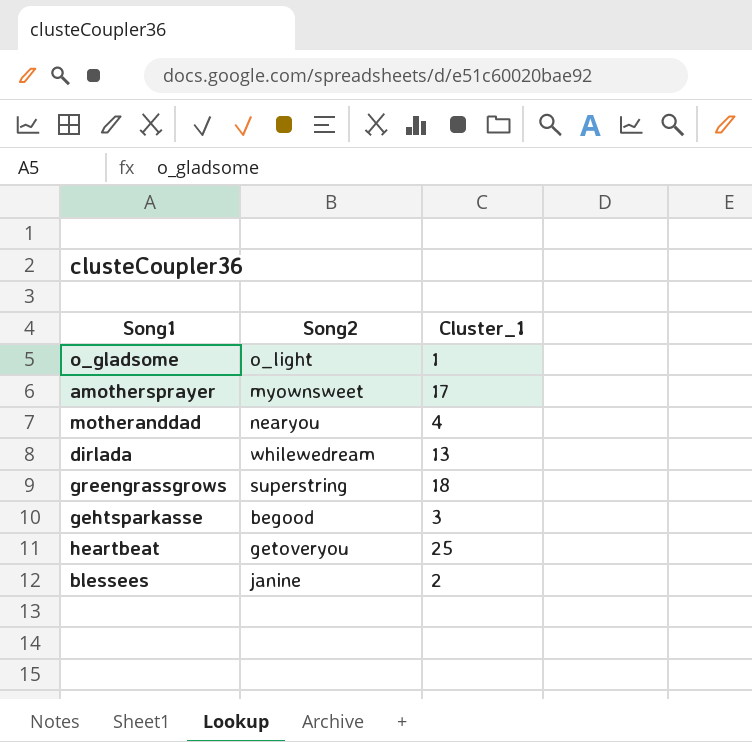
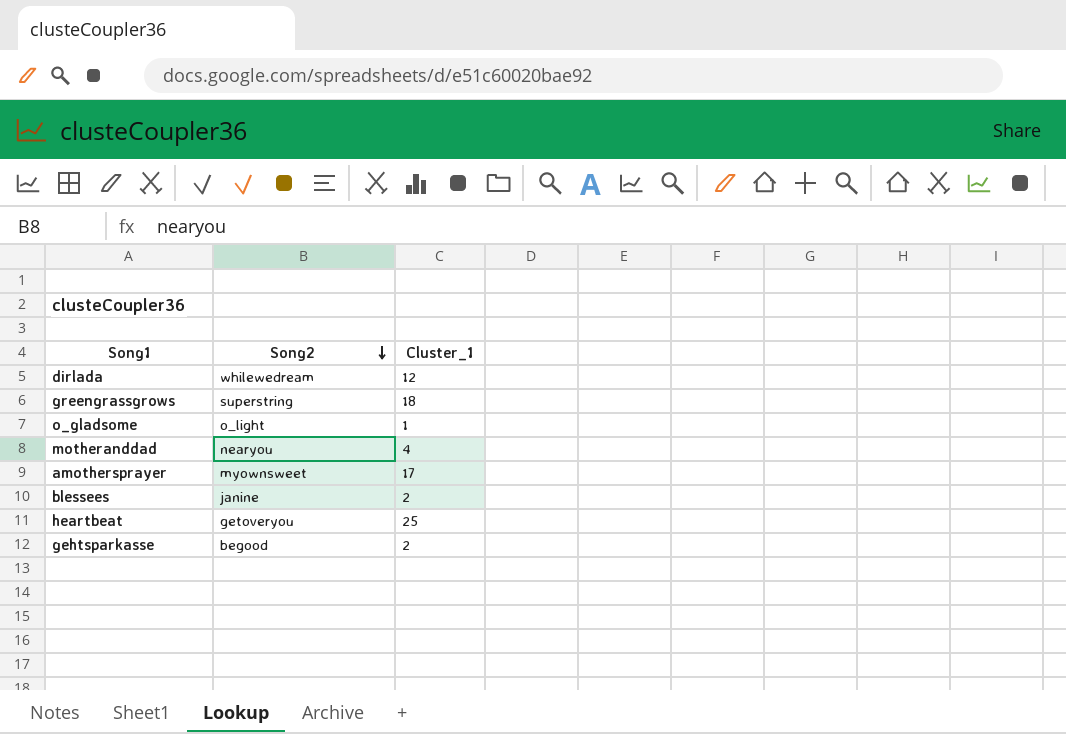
row order: none -> Song2 descending
dirlada | Cluster_1: 13 -> 12
gehtsparkasse | Cluster_1: 3 -> 2

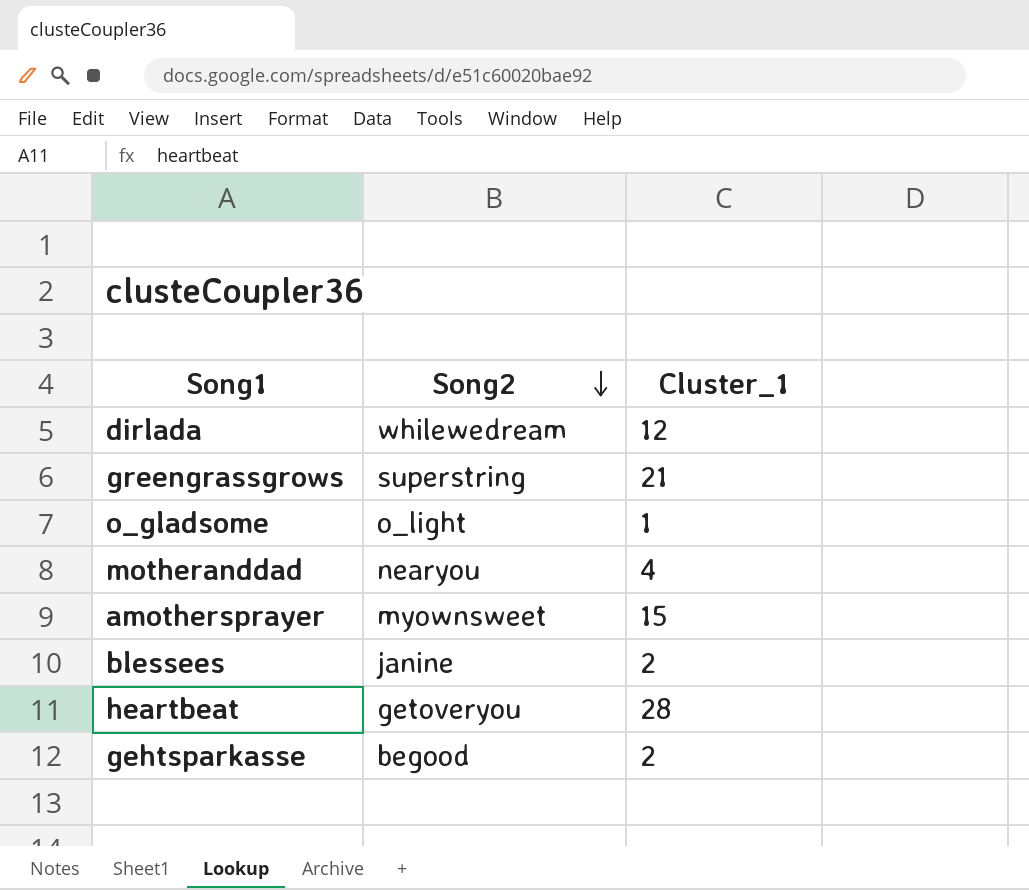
greengrassgrows | Cluster_1: 18 -> 21
amothersprayer | Cluster_1: 17 -> 15
heartbeat | Cluster_1: 25 -> 28

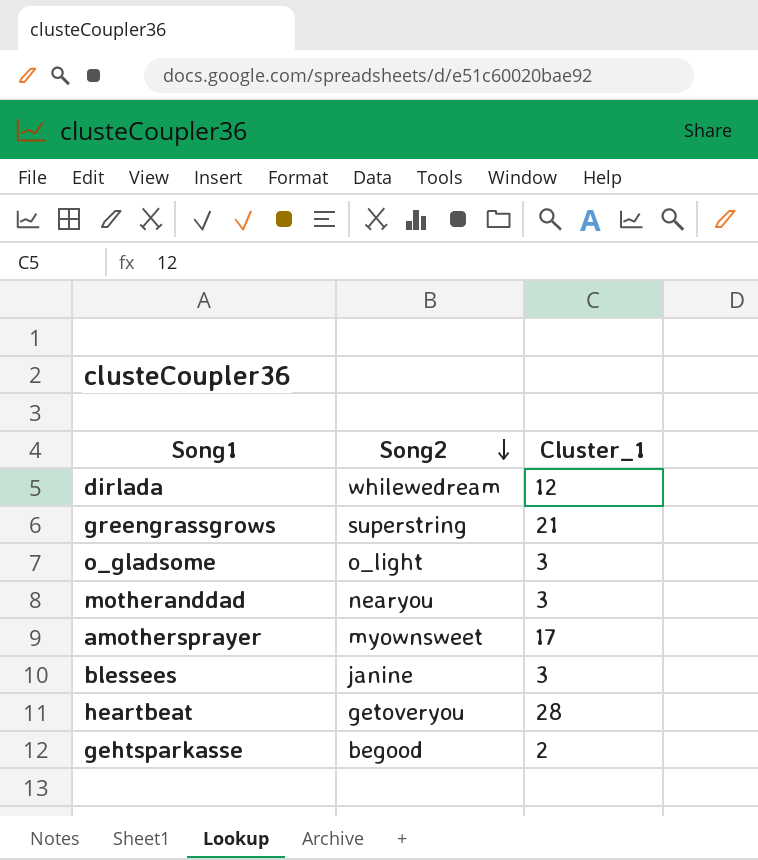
o_gladsome | Cluster_1: 1 -> 3
motheranddad | Cluster_1: 4 -> 3
amothersprayer | Cluster_1: 15 -> 17
blessees | Cluster_1: 2 -> 3

